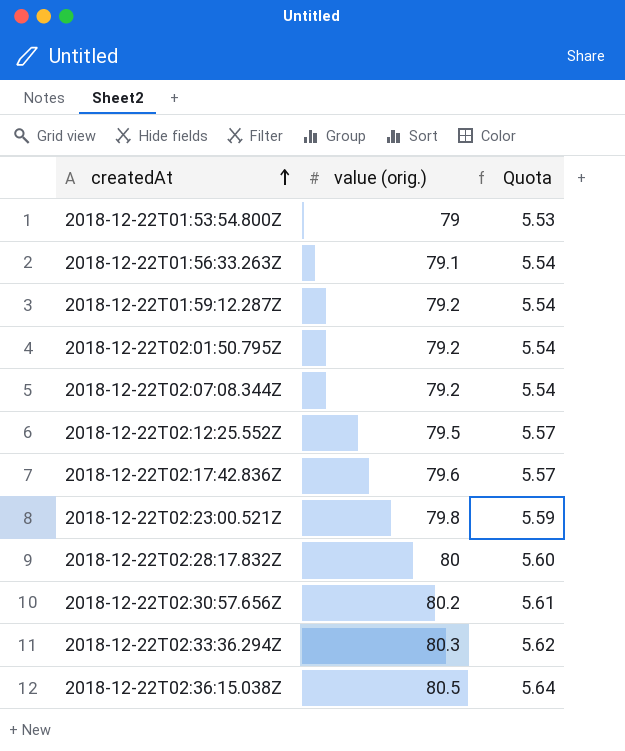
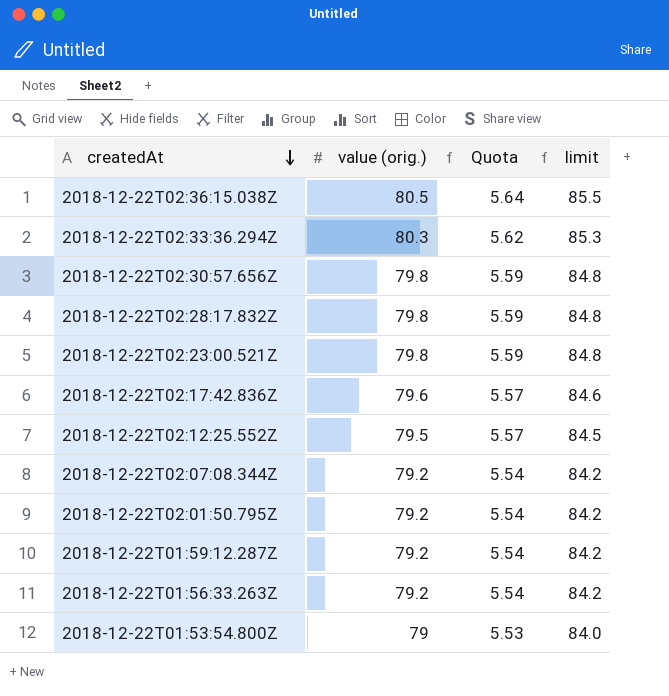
row order: createdAt ascending -> createdAt descending
column limit | formula: none -> [value (orig.)] + 5
2018-12-22T02:30:57.656Z | value (orig.): 80.2 -> 79.8
2018-12-22T02:30:57.656Z | Quota: 5.61 -> 5.59
2018-12-22T02:28:17.832Z | value (orig.): 80 -> 79.8
2018-12-22T02:28:17.832Z | Quota: 5.60 -> 5.59
2018-12-22T01:56:33.263Z | value (orig.): 79.1 -> 79.2

